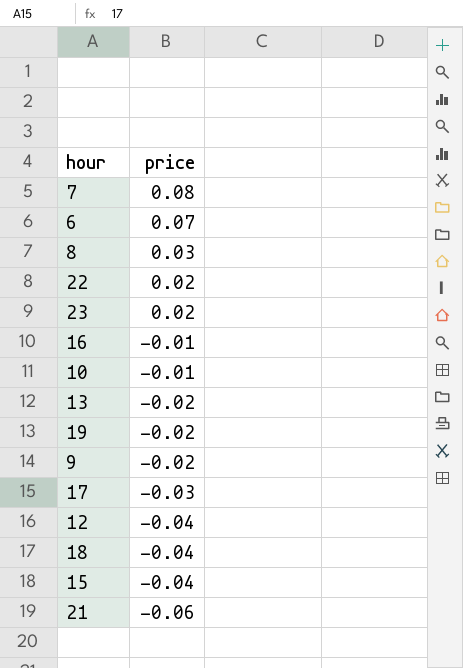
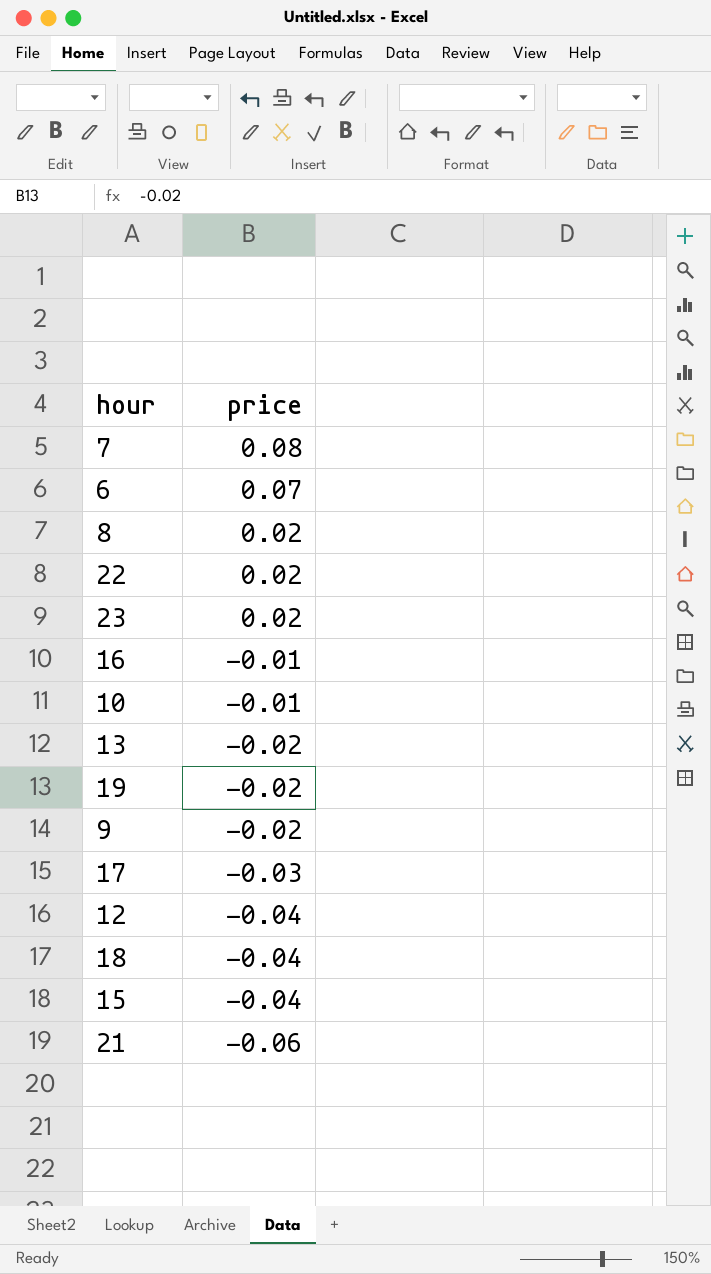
8 | price: 0.03 -> 0.02

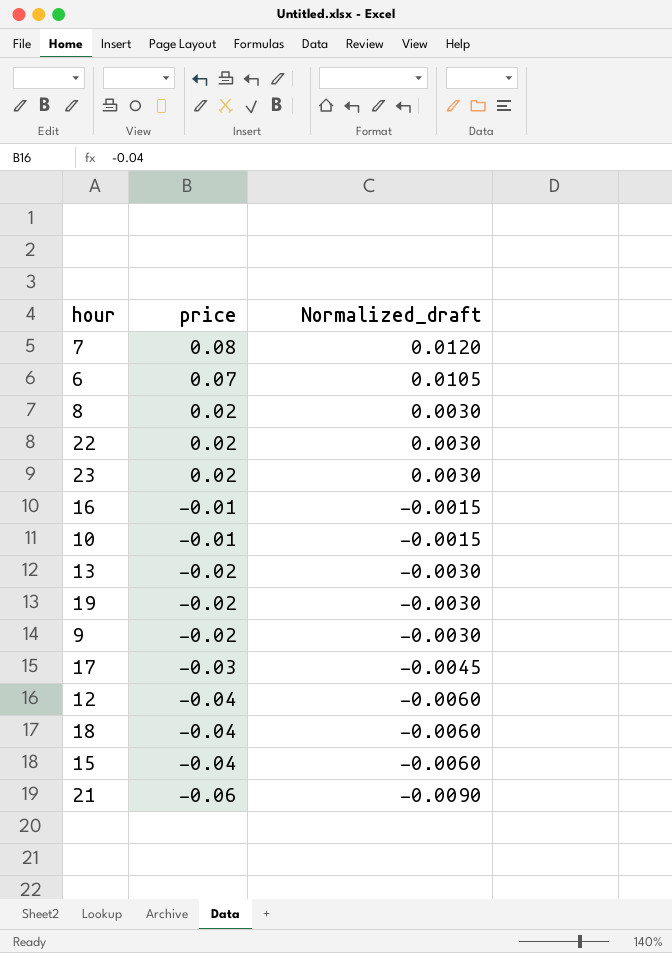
column Normalized_draft | formula: none -> [price] * 0.15

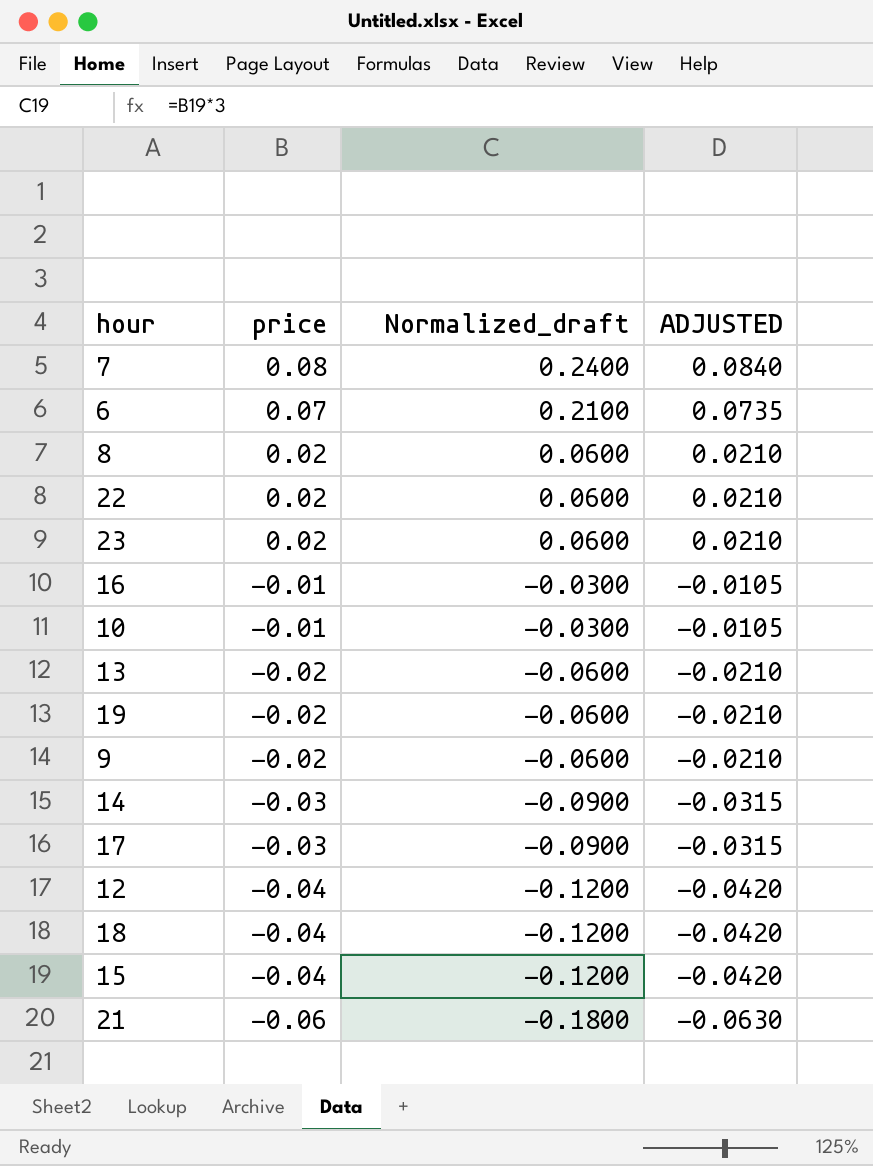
column Normalized_draft | formula: [price] * 0.15 -> [price] * 3
column ADJUSTED | formula: none -> [price] * 1.05
row 14: none -> -0.03 | -0.0900 | -0.0315

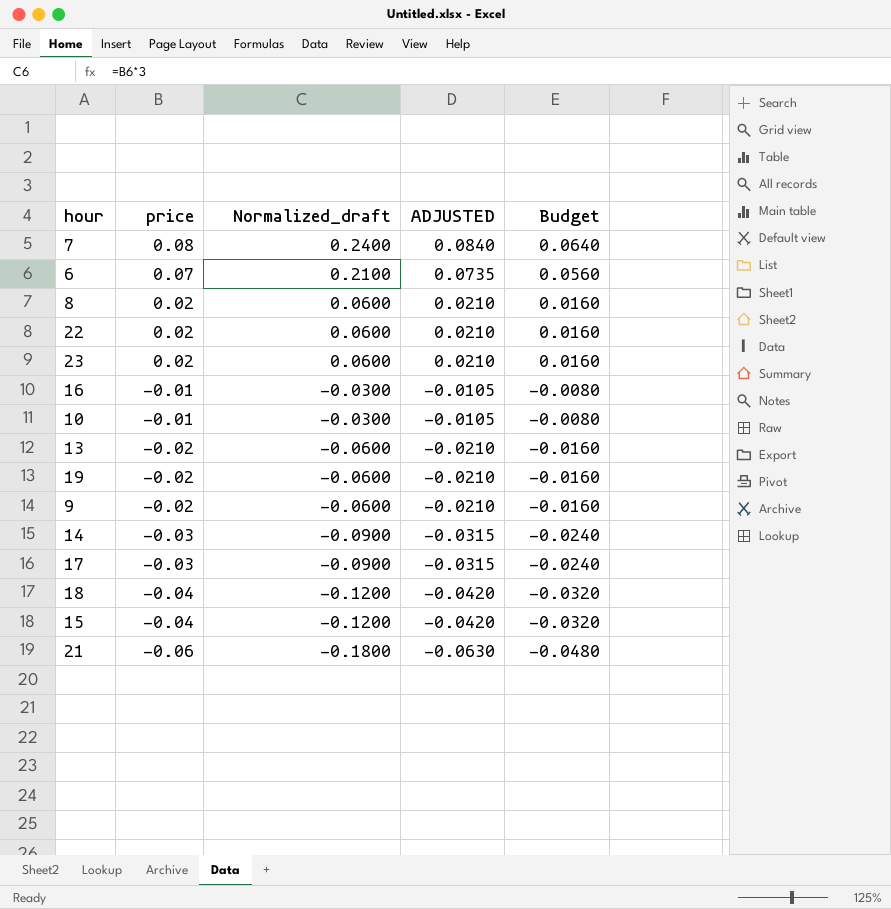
column Budget | formula: none -> [price] * 0.8
row 12: -0.04 | -0.1200 | -0.0420 -> none

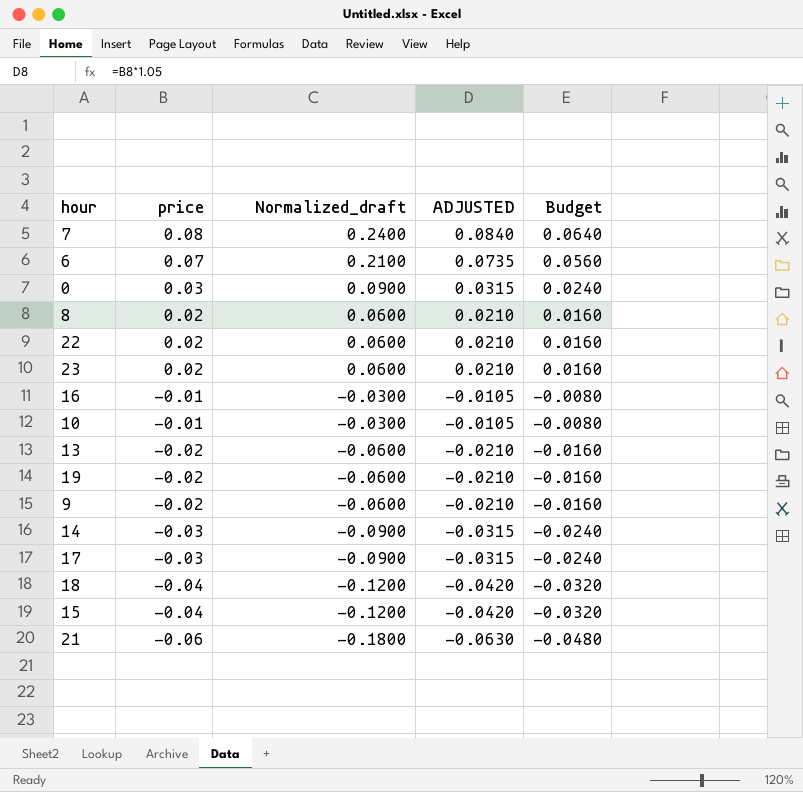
row 0: none -> 0.03 | 0.0900 | 0.0315 | 0.0240

